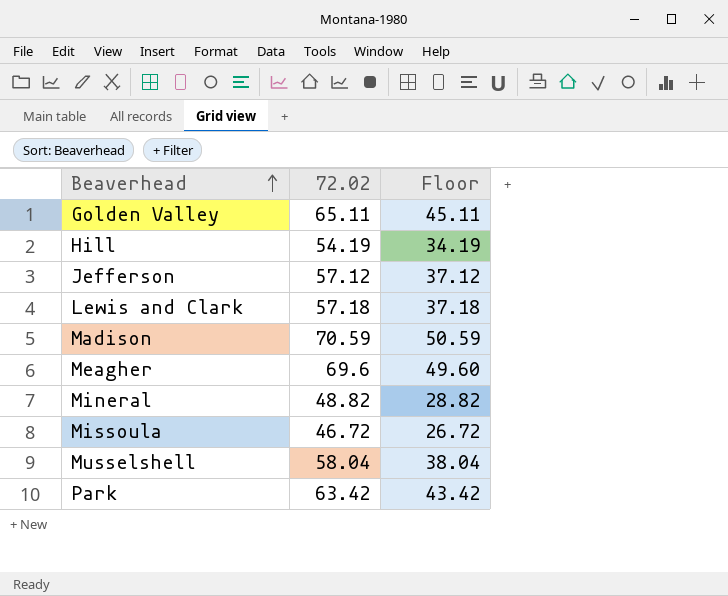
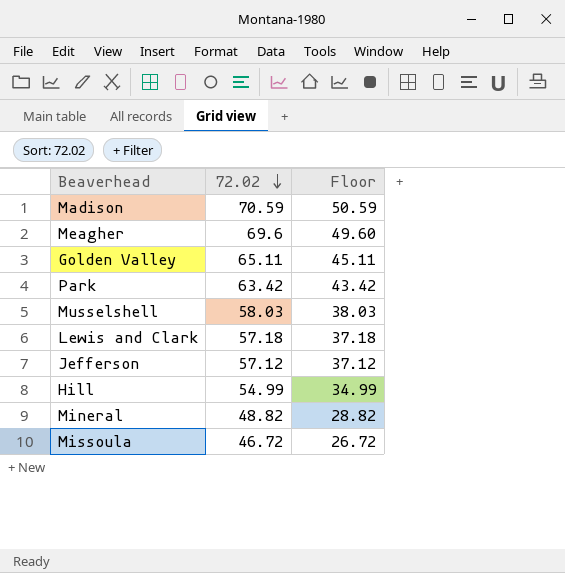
row order: Beaverhead ascending -> 72.02 descending
Musselshell | 72.02: 58.04 -> 58.03
Musselshell | Floor: 38.04 -> 38.03
Hill | 72.02: 54.19 -> 54.99
Hill | Floor: 34.19 -> 34.99

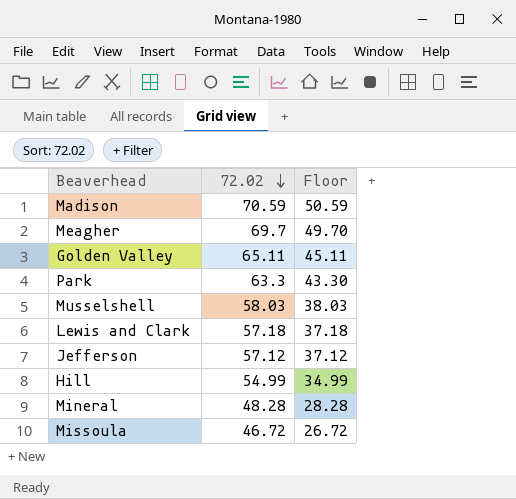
Meagher | 72.02: 69.6 -> 69.7
Meagher | Floor: 49.60 -> 49.70
Park | 72.02: 63.42 -> 63.3
Park | Floor: 43.42 -> 43.30
Mineral | 72.02: 48.82 -> 48.28
Mineral | Floor: 28.82 -> 28.28

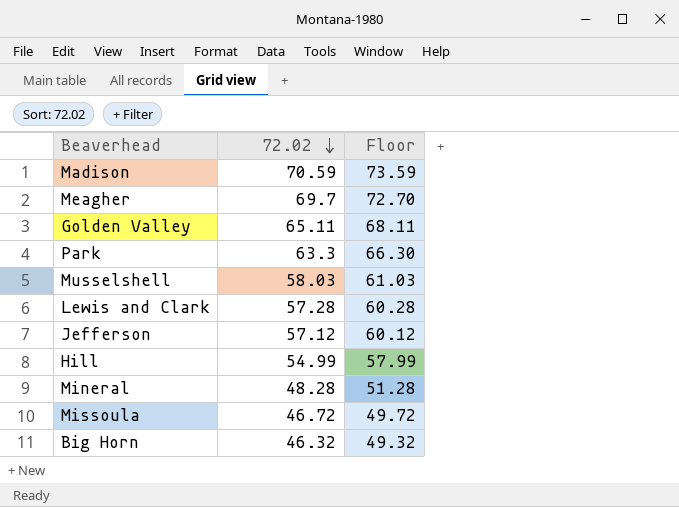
column Floor | formula: [72.02] - 20 -> [72.02] + 3
Lewis and Clark | 72.02: 57.18 -> 57.28
row Big Horn: none -> 46.32 | 49.32

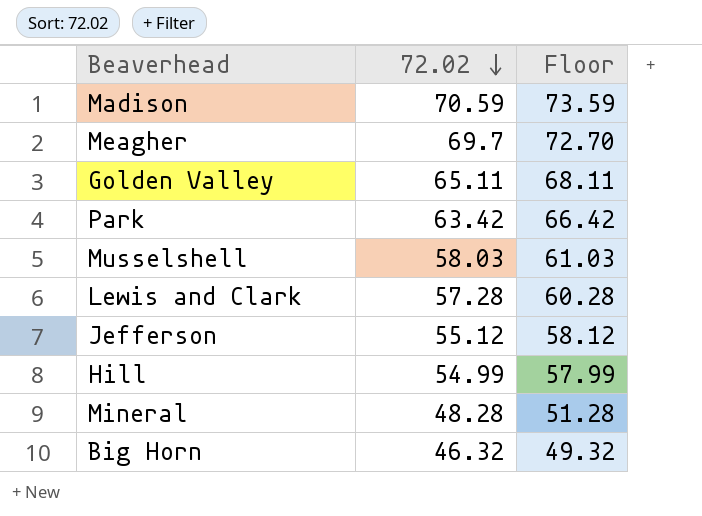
row Missoula: 46.72 | 49.72 -> none
Park | 72.02: 63.3 -> 63.42
Park | Floor: 66.30 -> 66.42
Jefferson | 72.02: 57.12 -> 55.12
Jefferson | Floor: 60.12 -> 58.12

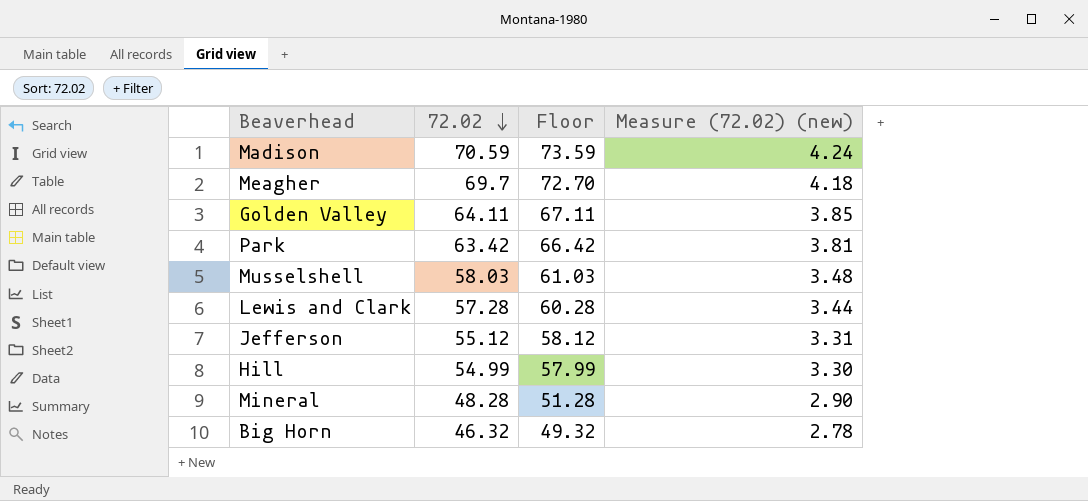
column Measure (72.02) (new) | formula: none -> [72.02] * 0.06
Golden Valley | 72.02: 65.11 -> 64.11
Golden Valley | Floor: 68.11 -> 67.11

